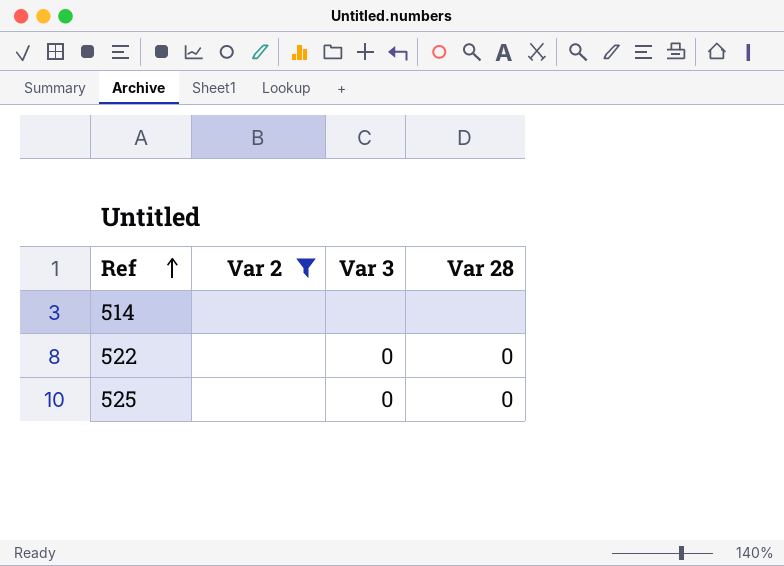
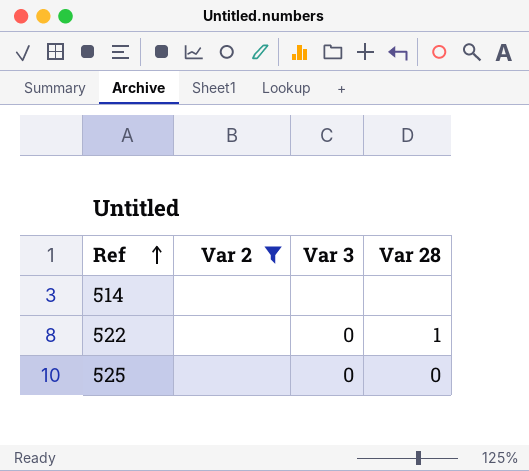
522 | Var 28: 0 -> 1

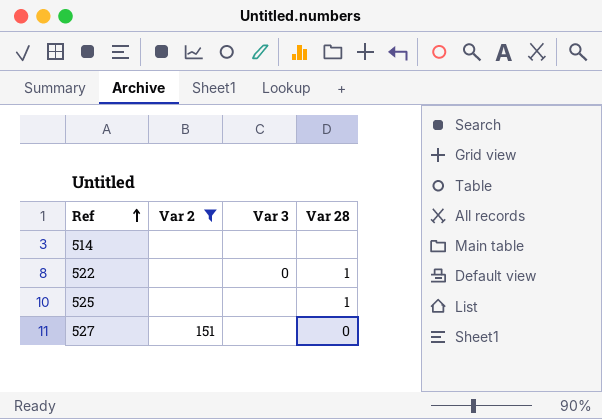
525 | Var 3: 0 -> none
525 | Var 28: 0 -> 1
row 527: none -> 151 | none | 0

